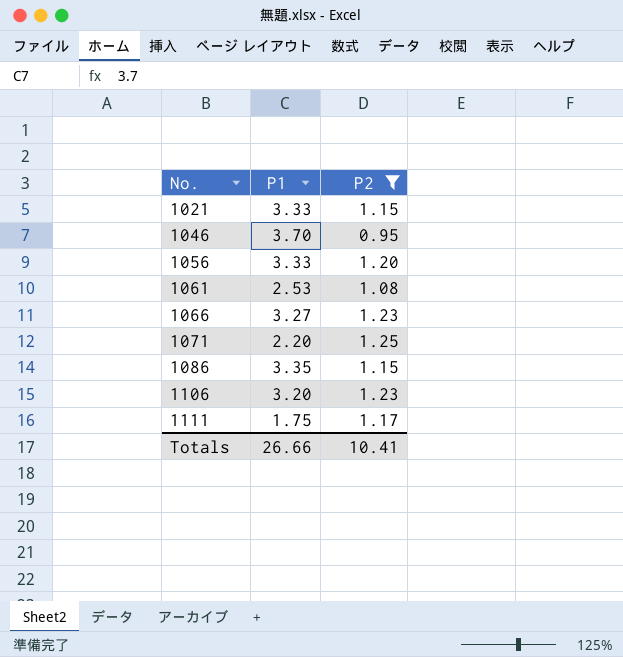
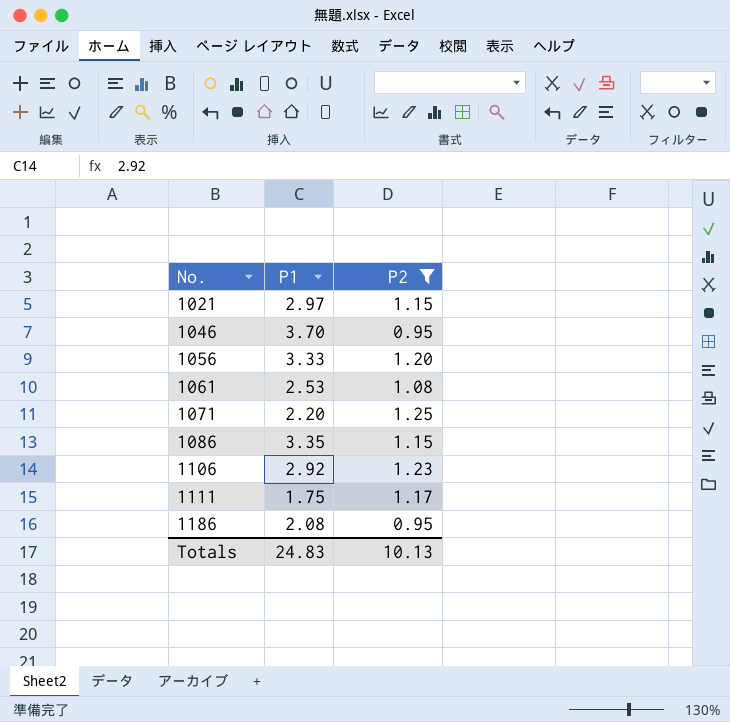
row 1066: 3.27 | 1.23 -> none
1021 | P1: 3.33 -> 2.97
1106 | P1: 3.20 -> 2.92
row 1186: none -> 2.08 | 0.95
Totals | P1: 26.66 -> 24.83
Totals | P2: 10.41 -> 10.13

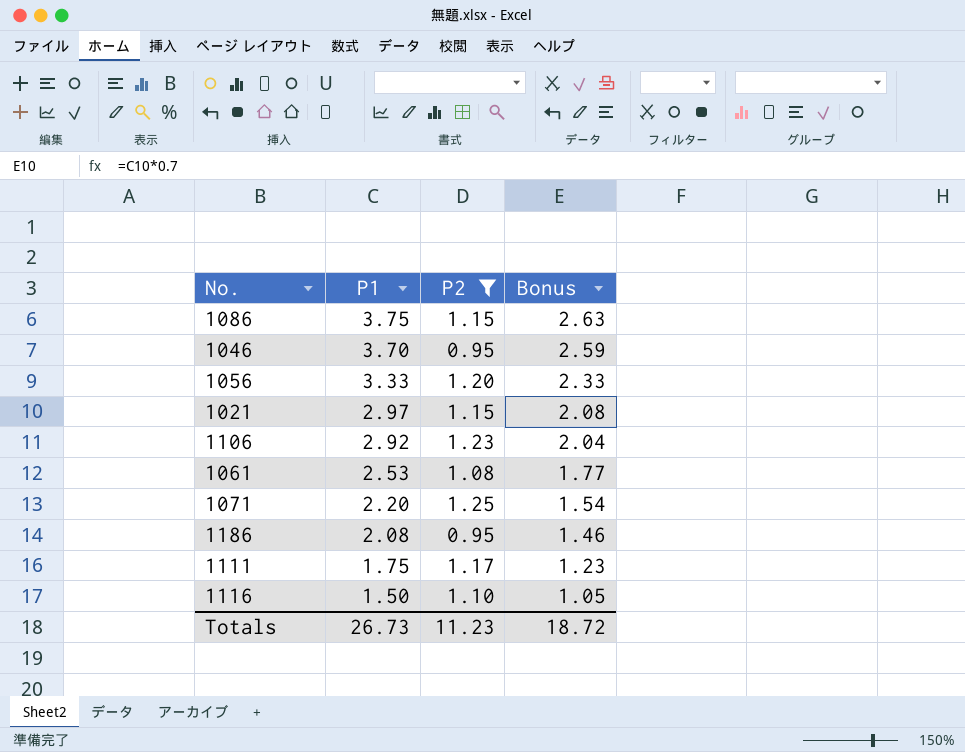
row order: No. ascending -> P1 descending
column Bonus | formula: none -> [P1] * 0.7
1086 | P1: 3.35 -> 3.75
row 1116: none -> 1.50 | 1.10 | 1.05
Totals | P1: 24.83 -> 26.73
Totals | P2: 10.13 -> 11.23

